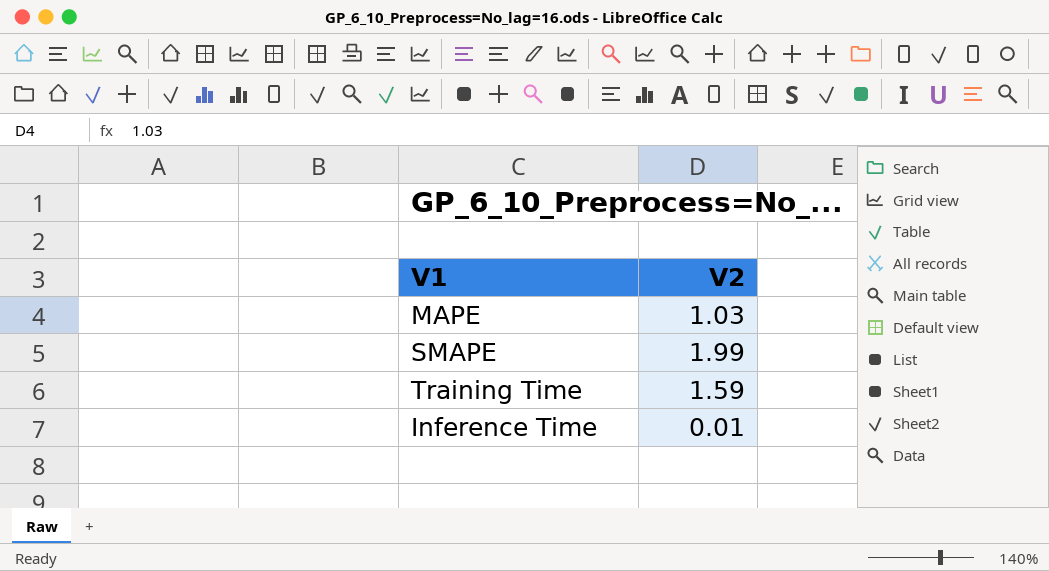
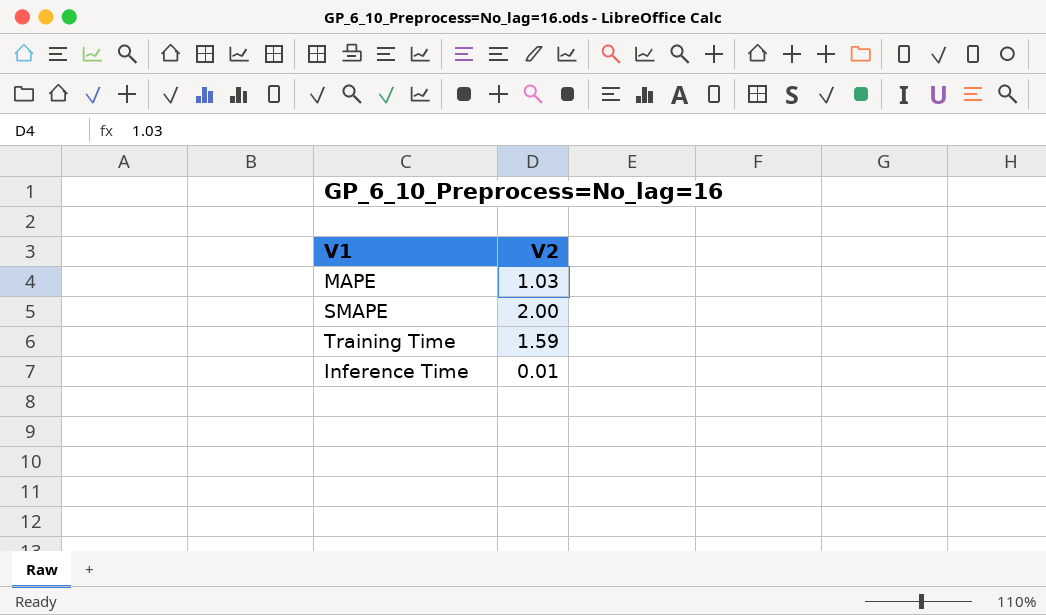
SMAPE | V2: 1.99 -> 2.00

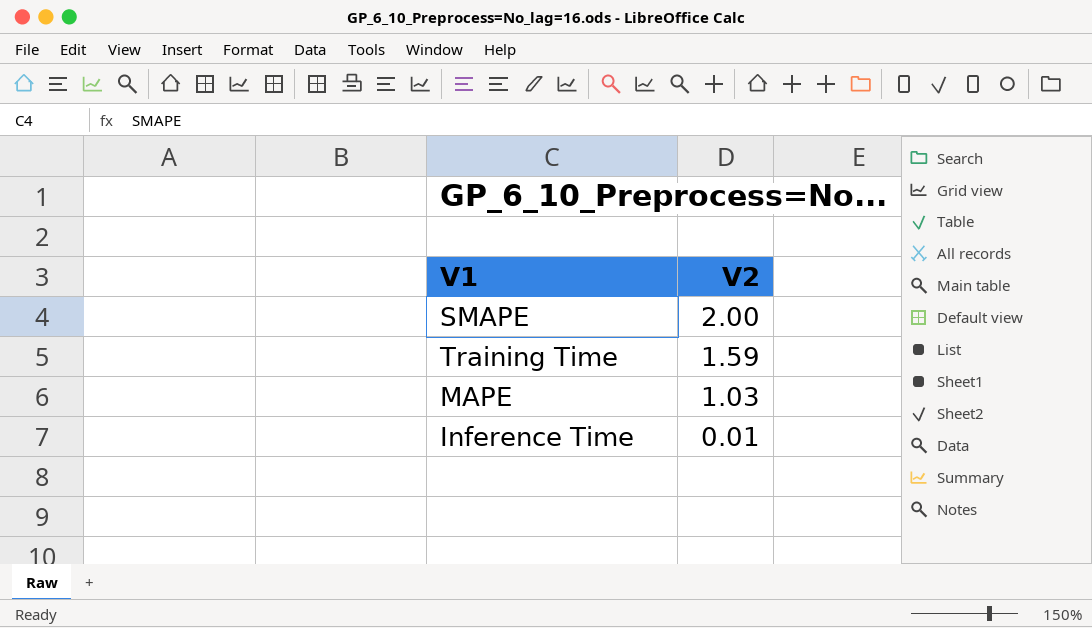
row order: none -> V2 descending

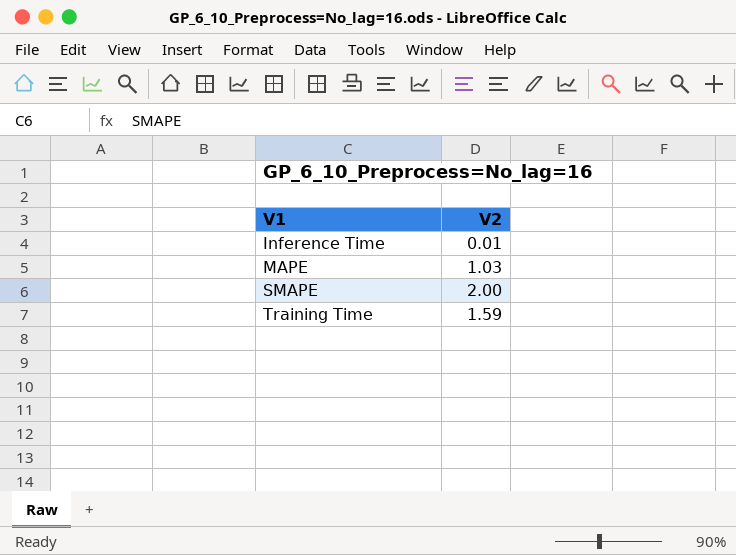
row order: V2 descending -> V1 ascending

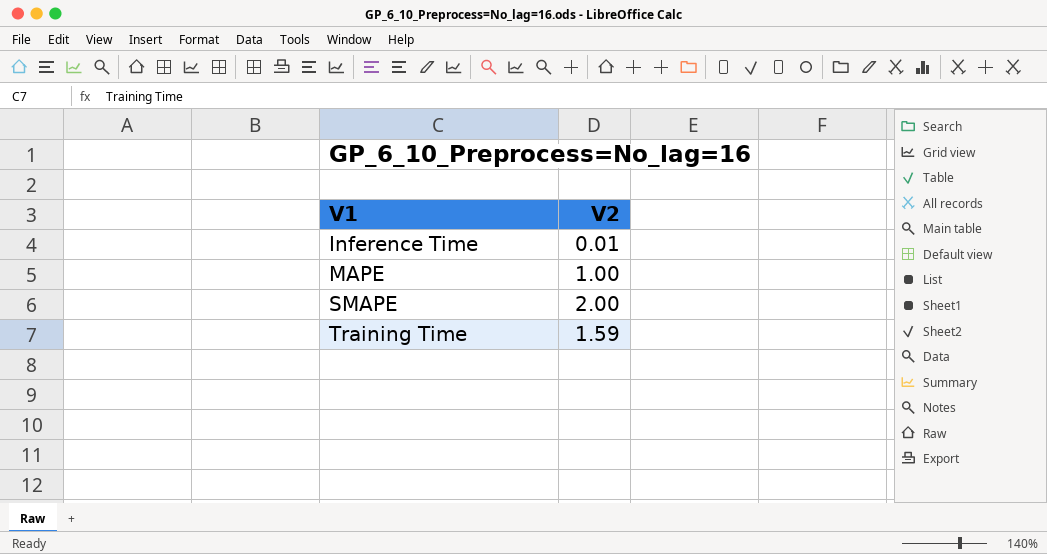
MAPE | V2: 1.03 -> 1.00

